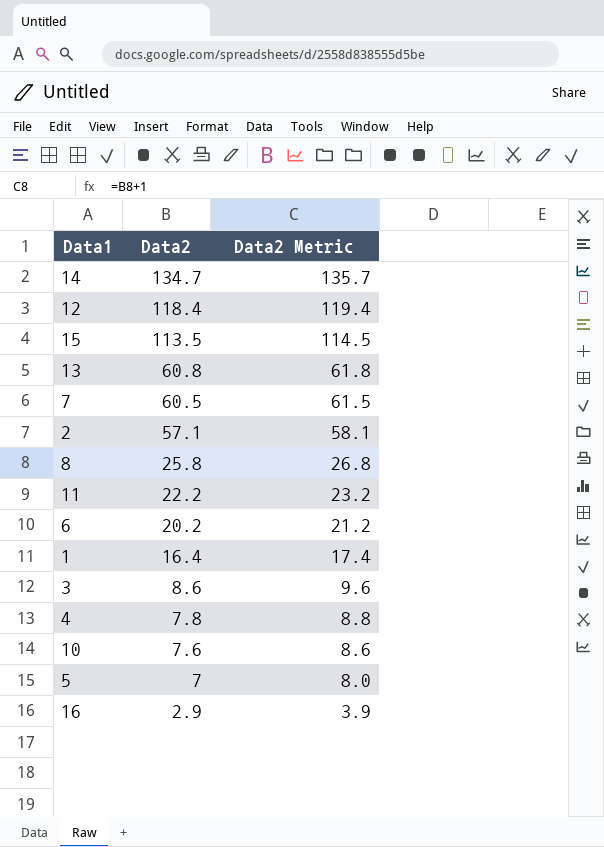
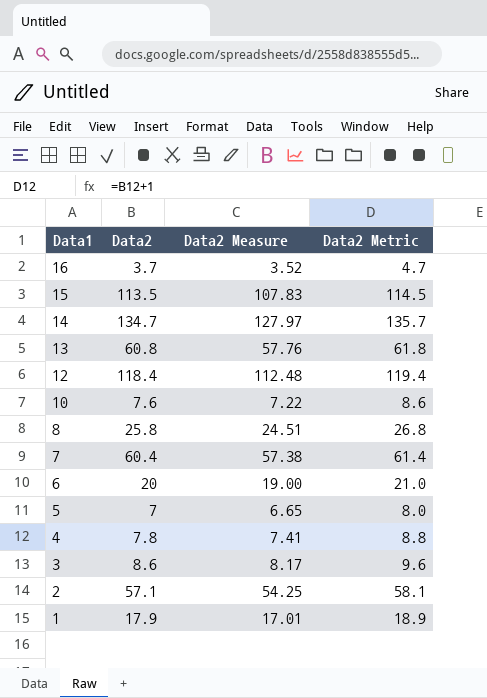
row order: Data2 descending -> Data1 descending
column Data2 Measure | formula: none -> [Data2] * 0.95
row 11: 22.2 | 23.2 -> none
16 | Data2: 2.9 -> 3.7
16 | Data2 Metric: 3.9 -> 4.7
7 | Data2: 60.5 -> 60.4
7 | Data2 Metric: 61.5 -> 61.4
6 | Data2: 20.2 -> 20
6 | Data2 Metric: 21.2 -> 21.0
1 | Data2: 16.4 -> 17.9
1 | Data2 Metric: 17.4 -> 18.9

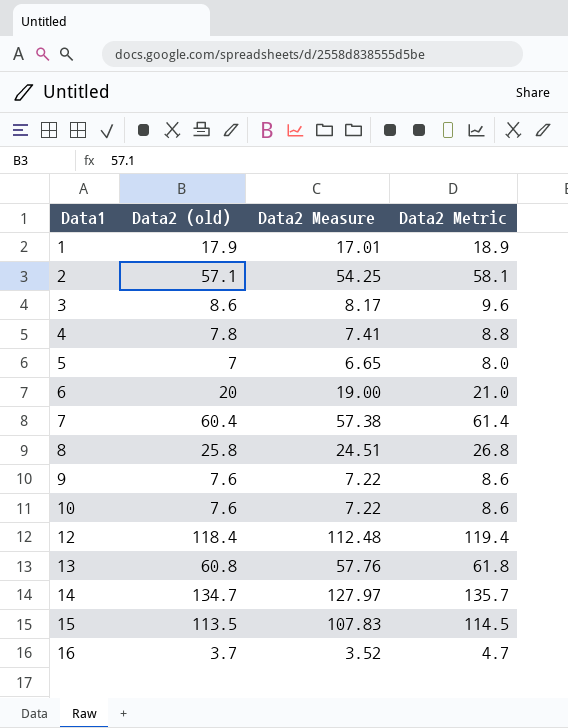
row order: Data1 descending -> Data1 ascending
column name: Data2 -> Data2 (old)
row 9: none -> 7.6 | 7.22 | 8.6

